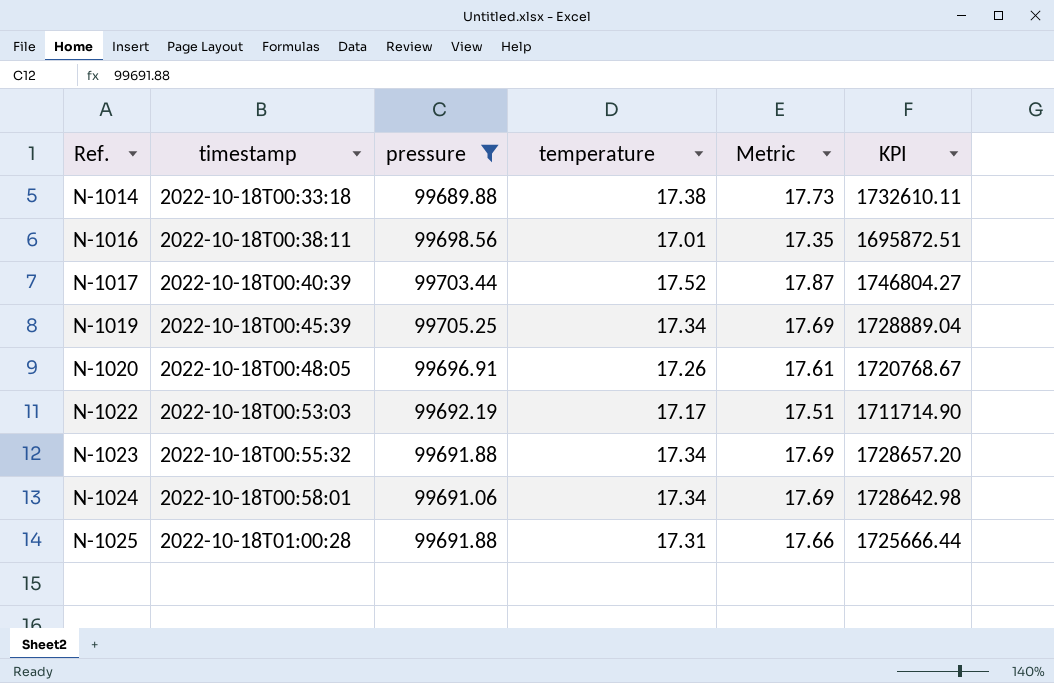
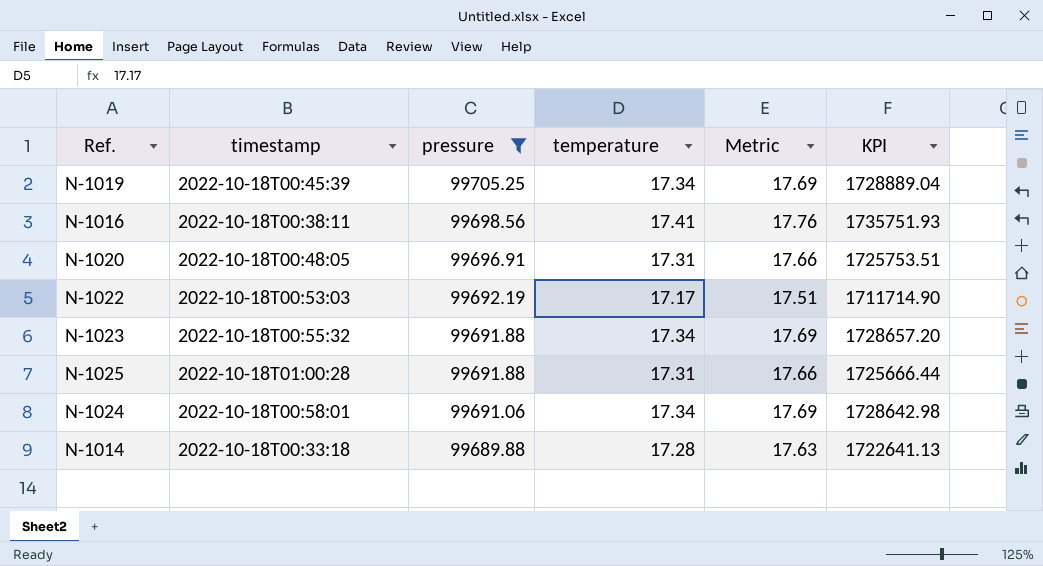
row order: Ref. ascending -> pressure descending
row N-1017: 2022-10-18T00:40:39 | 99703.44 | 17.52 | 17.87 | 1746804.27 -> none
N-1016 | temperature: 17.01 -> 17.41
N-1016 | Metric: 17.35 -> 17.76
N-1016 | KPI: 1695872.51 -> 1735751.93
N-1020 | temperature: 17.26 -> 17.31
N-1020 | Metric: 17.61 -> 17.66
N-1020 | KPI: 1720768.67 -> 1725753.51
N-1014 | temperature: 17.38 -> 17.28
N-1014 | Metric: 17.73 -> 17.63
N-1014 | KPI: 1732610.11 -> 1722641.13

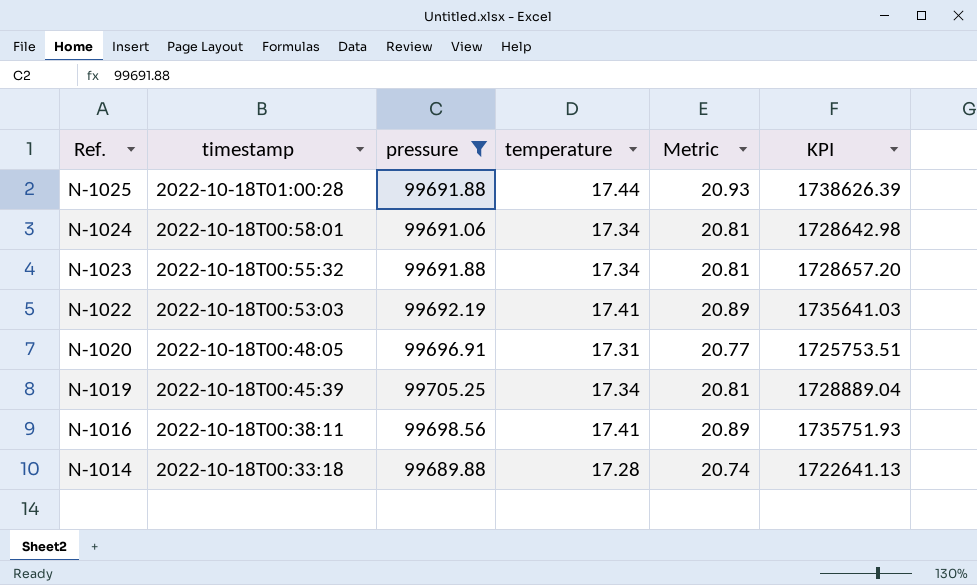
row order: pressure descending -> Ref. descending
column Metric | formula: [temperature] * 1.02 -> [temperature] * 1.2
N-1025 | temperature: 17.31 -> 17.44
N-1025 | KPI: 1725666.44 -> 1738626.39
N-1022 | temperature: 17.17 -> 17.41
N-1022 | KPI: 1711714.90 -> 1735641.03

